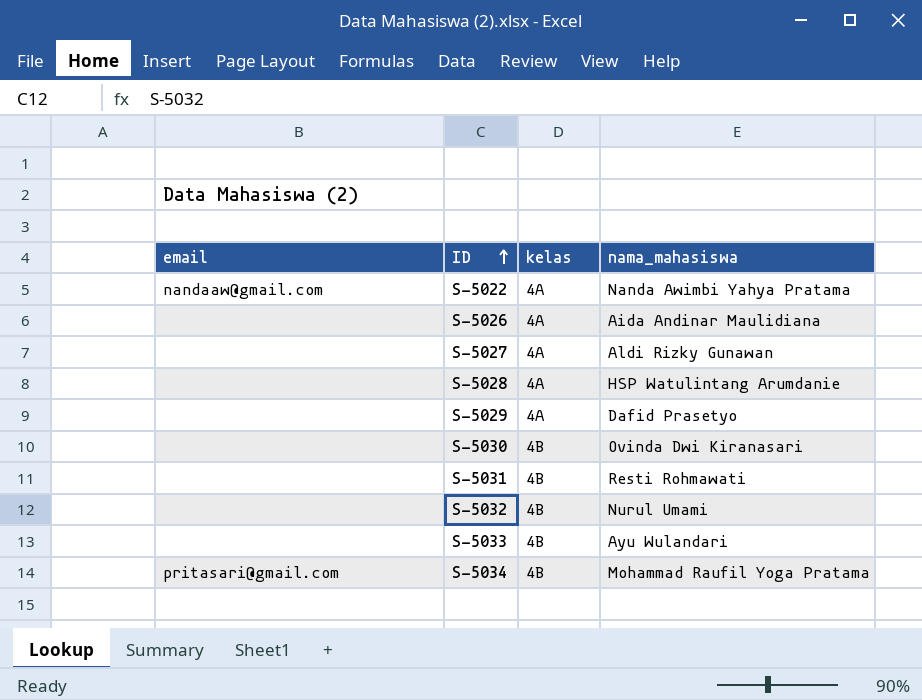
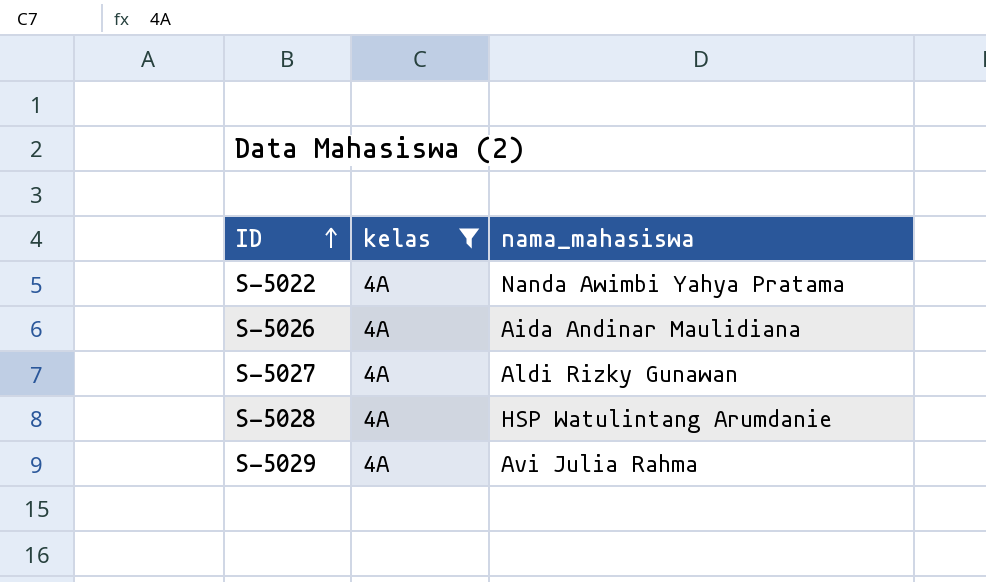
filter: none -> kelas = 4A
column email | position: 1 -> none
S-5029 | nama_mahasiswa: Dafid Prasetyo -> Avi Julia Rahma

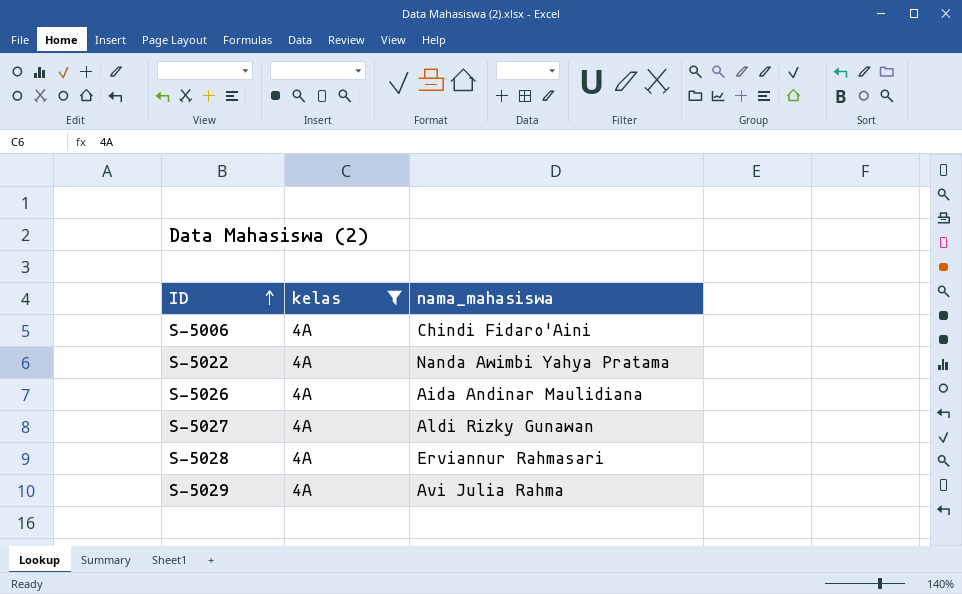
row S-5006: none -> 4A | Chindi Fidaro'Aini
S-5028 | nama_mahasiswa: HSP Watulintang Arumdanie -> Erviannur Rahmasari

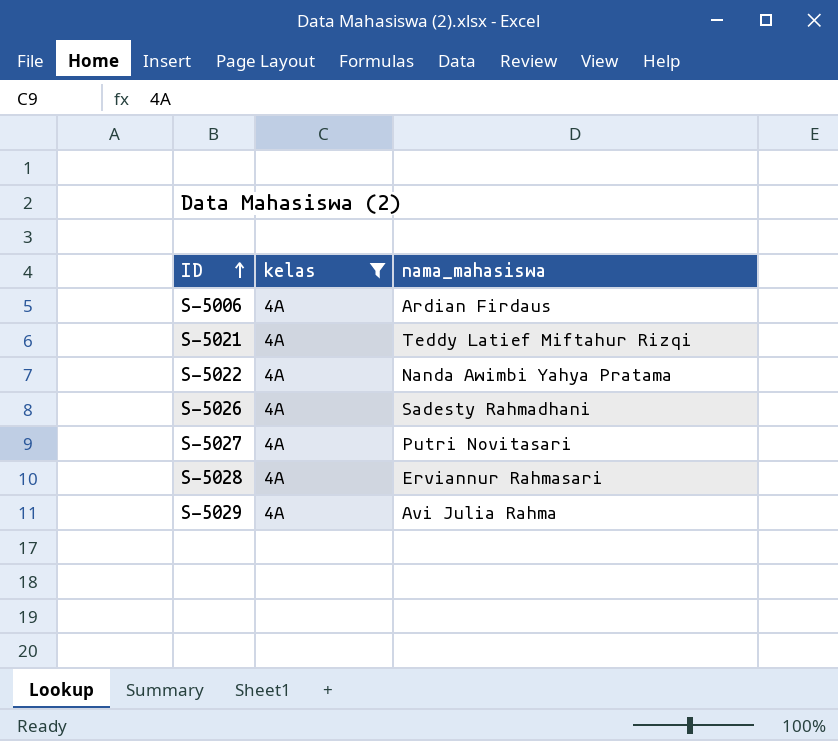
S-5006 | nama_mahasiswa: Chindi Fidaro'Aini -> Ardian Firdaus
row S-5021: none -> 4A | Teddy Latief Miftahur Rizqi
S-5026 | nama_mahasiswa: Aida Andinar Maulidiana -> Sadesty Rahmadhani
S-5027 | nama_mahasiswa: Aldi Rizky Gunawan -> Putri Novitasari

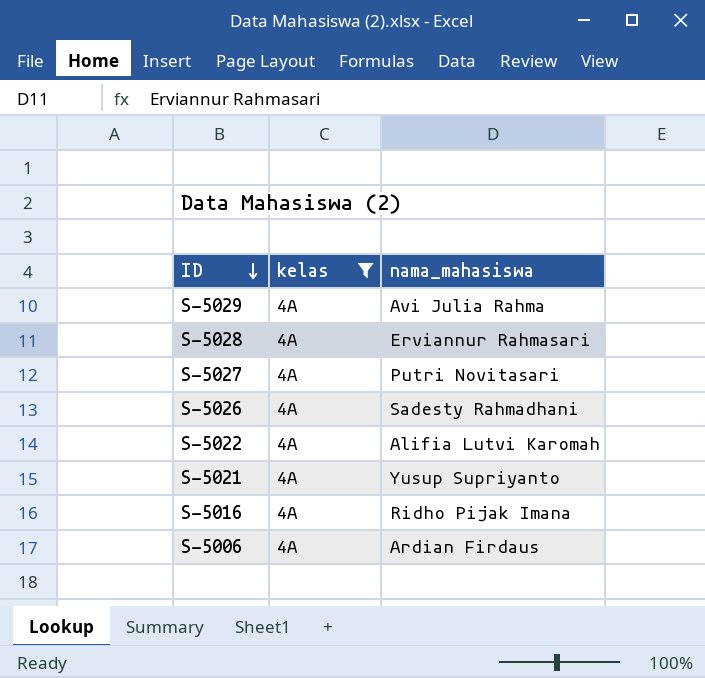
row order: ID ascending -> ID descending
S-5022 | nama_mahasiswa: Nanda Awimbi Yahya Pratama -> Alifia Lutvi Karomah
S-5021 | nama_mahasiswa: Teddy Latief Miftahur Rizqi -> Yusup Supriyanto
row S-5016: none -> 4A | Ridho Pijak Imana

